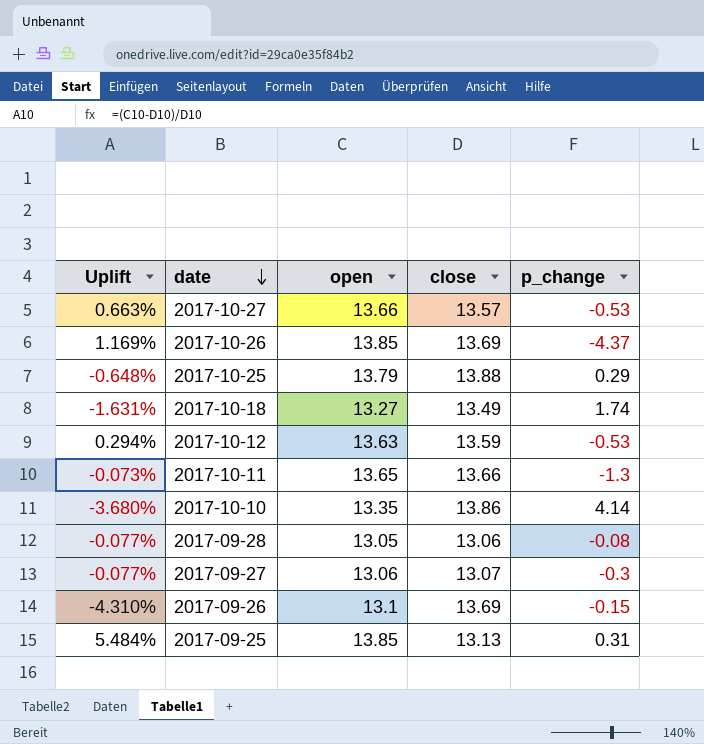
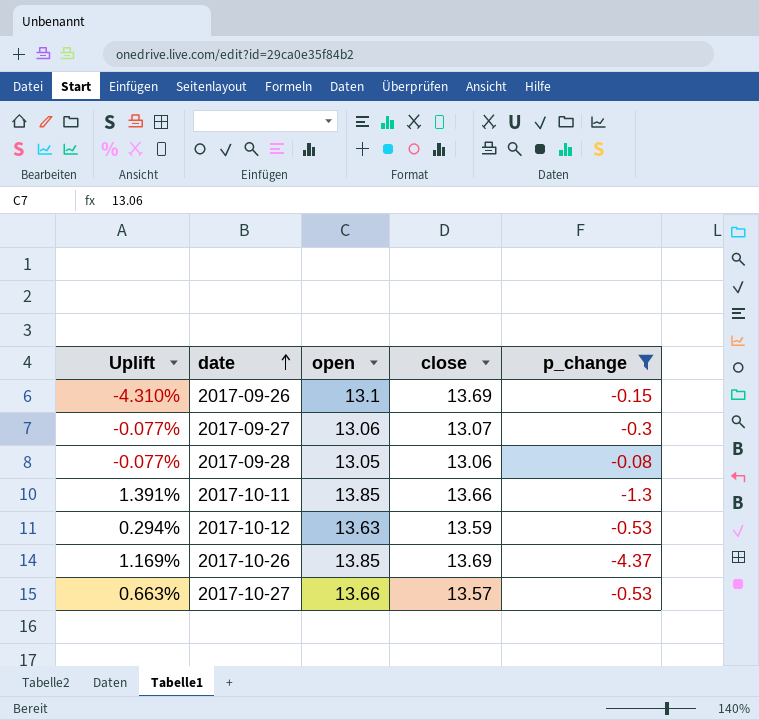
filter: none -> p_change <= -0.08
row order: date descending -> date ascending
2017-10-11 | Uplift: -0.073% -> 1.391%
2017-10-11 | open: 13.65 -> 13.85

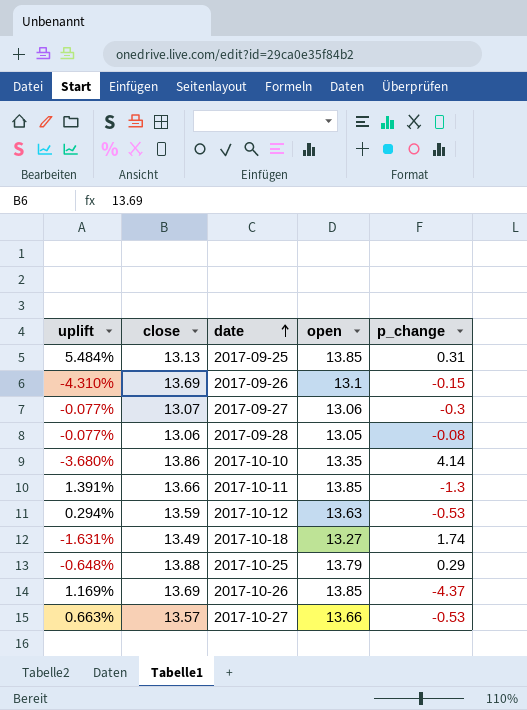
filter: p_change <= -0.08 -> none
column name: Uplift -> uplift
column close | position: 4 -> 2

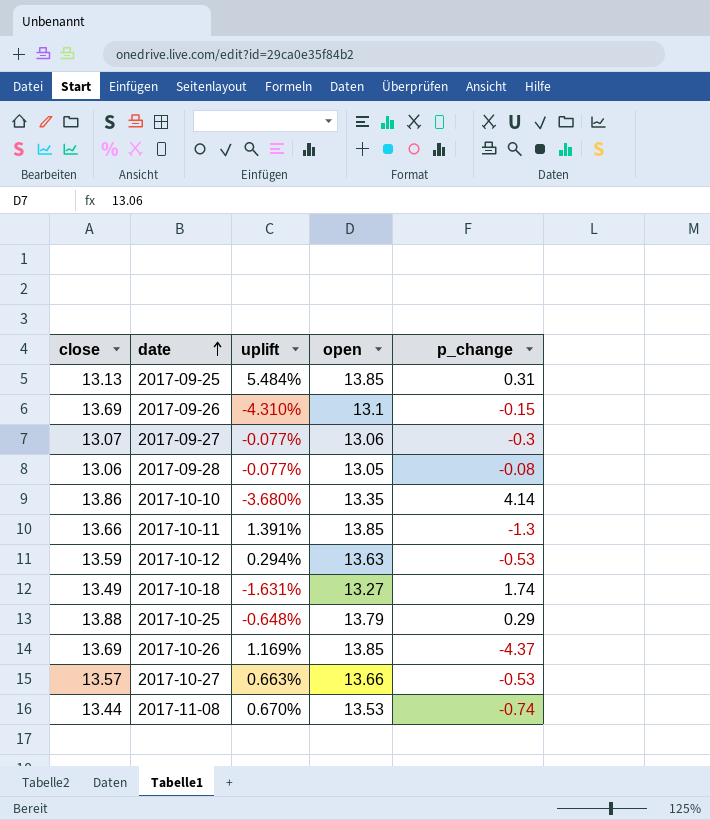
column uplift | position: 1 -> 3
row 2017-11-08: none -> 13.44 | 0.670% | 13.53 | -0.74

